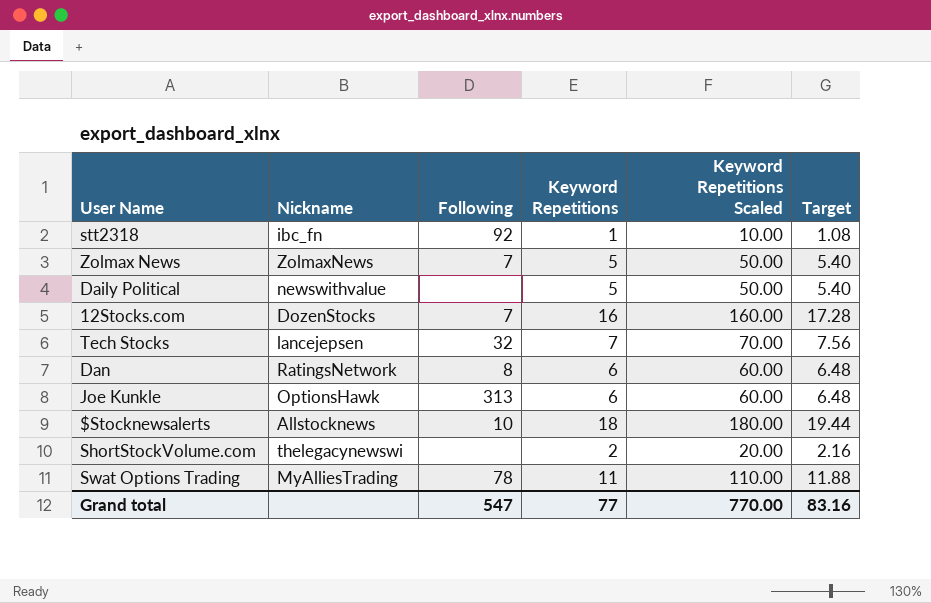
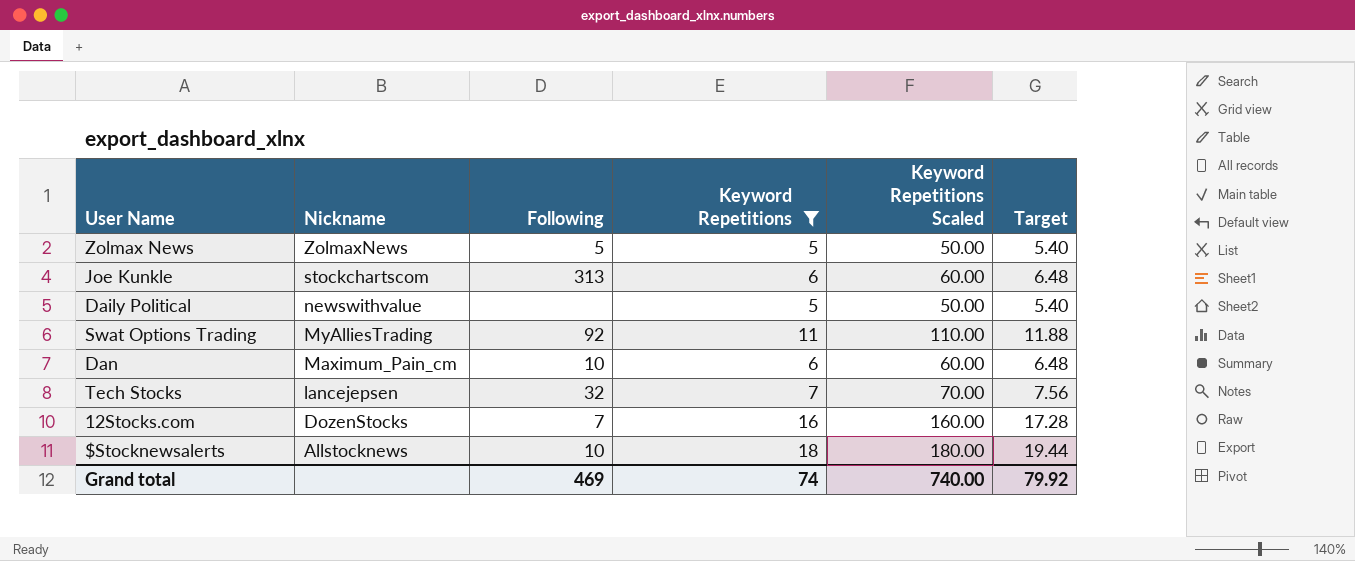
filter: none -> Keyword Repetitions >= 5
row order: none -> Nickname descending
Zolmax News | Following: 7 -> 5
Joe Kunkle | Nickname: OptionsHawk -> stockchartscom
Swat Options Trading | Following: 78 -> 92
Dan | Nickname: RatingsNetwork -> Maximum_Pain_cm
Dan | Following: 8 -> 10
Grand total | Following: 547 -> 469
Grand total | Keyword Repetitions: 77 -> 74
Grand total | Keyword Repetitions Scaled: 770.00 -> 740.00
Grand total | Target: 83.16 -> 79.92

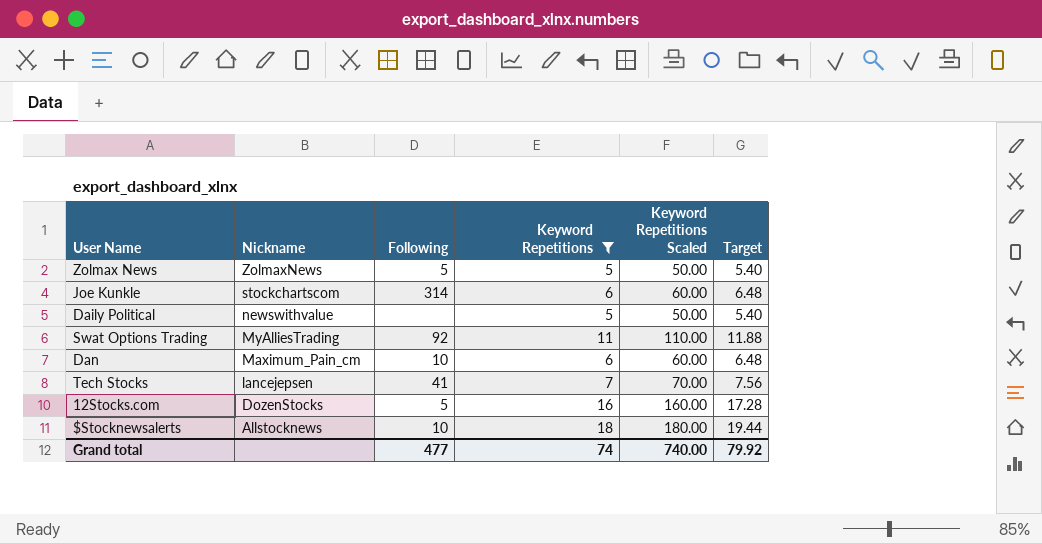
Joe Kunkle | Following: 313 -> 314
Tech Stocks | Following: 32 -> 41
12Stocks.com | Following: 7 -> 5
Grand total | Following: 469 -> 477

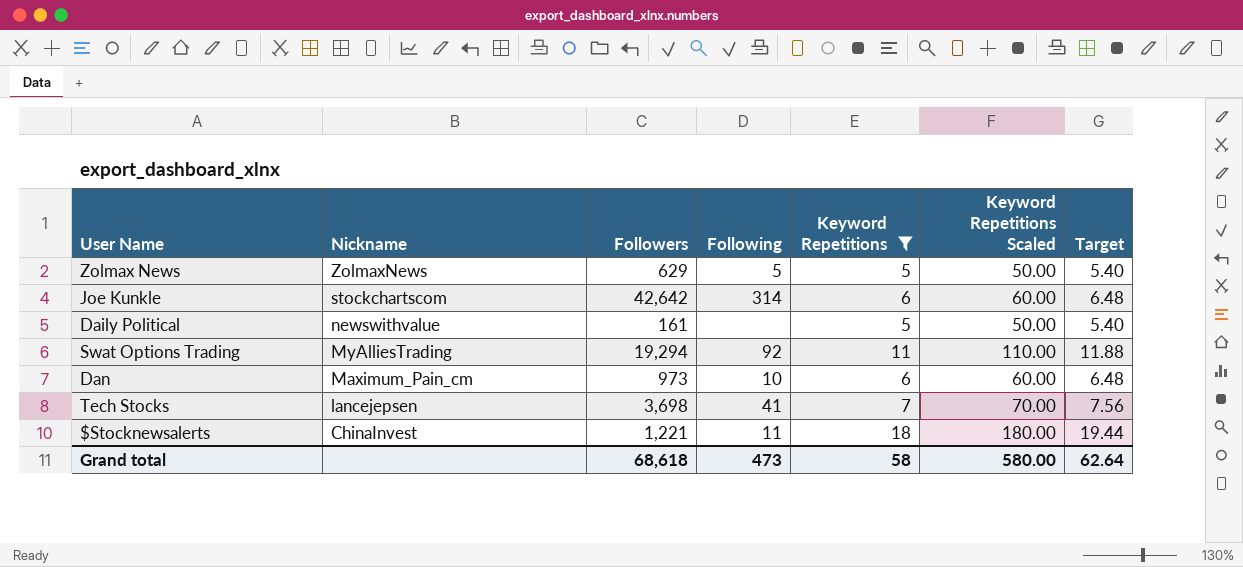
column Followers | position: none -> 3
row 12Stocks.com: DozenStocks | 5 | 16 | 160.00 | 17.28 -> none
$Stocknewsalerts | Nickname: Allstocknews -> ChinaInvest
$Stocknewsalerts | Following: 10 -> 11
Grand total | Following: 477 -> 473
Grand total | Keyword Repetitions: 74 -> 58
Grand total | Keyword Repetitions Scaled: 740.00 -> 580.00
Grand total | Target: 79.92 -> 62.64

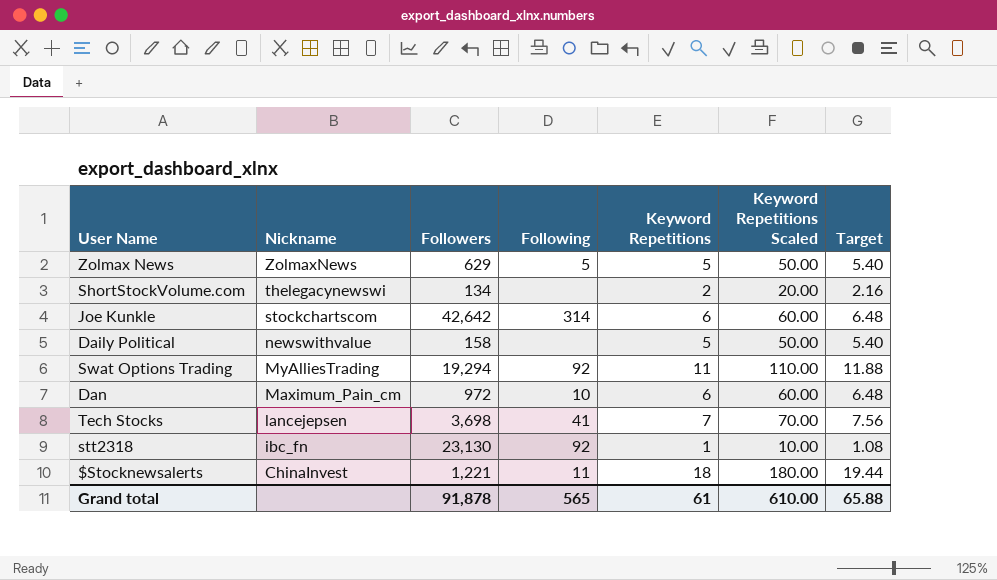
filter: Keyword Repetitions >= 5 -> none
Daily Political | Followers: 161 -> 158
Dan | Followers: 973 -> 972
Grand total | Followers: 68,618 -> 91,878
Grand total | Following: 473 -> 565
Grand total | Keyword Repetitions: 58 -> 61
Grand total | Keyword Repetitions Scaled: 580.00 -> 610.00
Grand total | Target: 62.64 -> 65.88

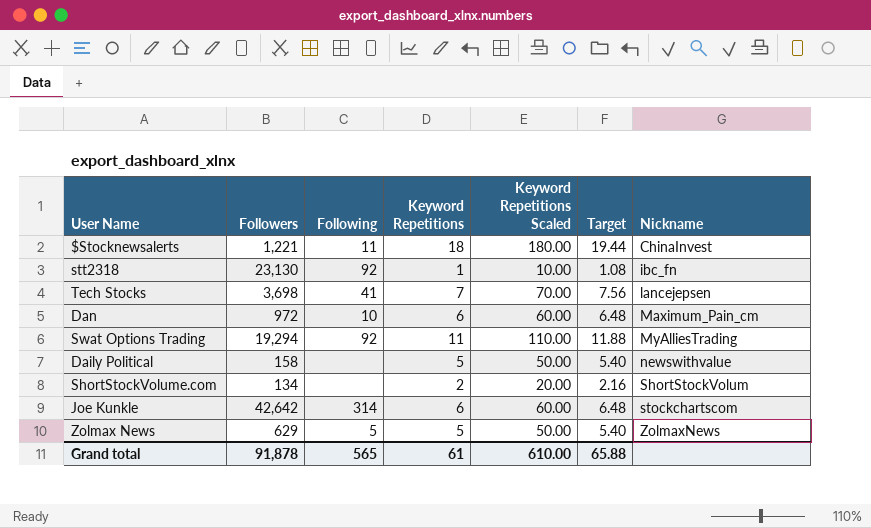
row order: Nickname descending -> Nickname ascending
column Nickname | position: 2 -> 7
ShortStockVolume.com | Nickname: thelegacynewswi -> ShortStockVolum

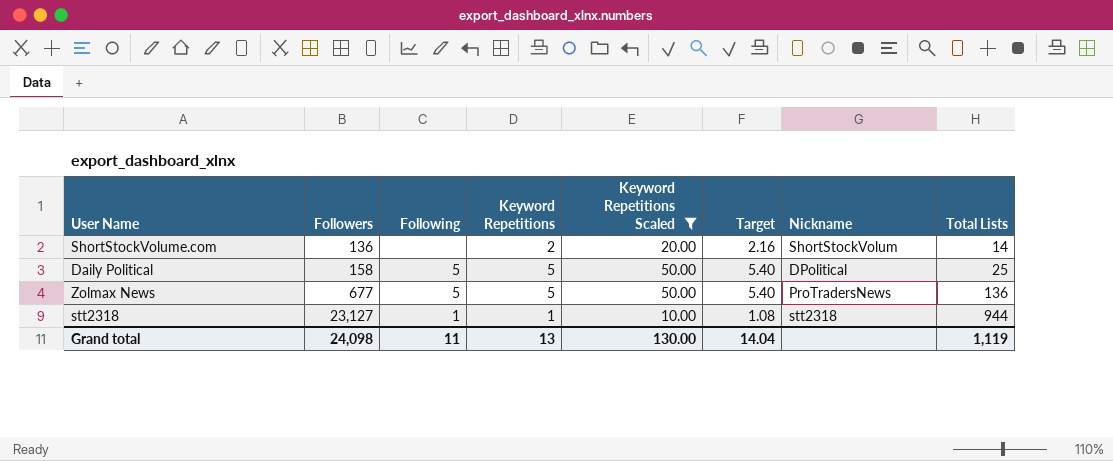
filter: none -> Keyword Repetitions Scaled <= 50.00
row order: Nickname ascending -> Followers ascending
column Total Lists | position: none -> 8
ShortStockVolume.com | Followers: 134 -> 136
Daily Political | Following: none -> 5
Daily Political | Nickname: newswithvalue -> DPolitical
Zolmax News | Followers: 629 -> 677
Zolmax News | Nickname: ZolmaxNews -> ProTradersNews
stt2318 | Followers: 23,130 -> 23,127
stt2318 | Following: 92 -> 1
stt2318 | Nickname: ibc_fn -> stt2318
Grand total | Followers: 91,878 -> 24,098
Grand total | Following: 565 -> 11
Grand total | Keyword Repetitions: 61 -> 13
Grand total | Keyword Repetitions Scaled: 610.00 -> 130.00
Grand total | Target: 65.88 -> 14.04

